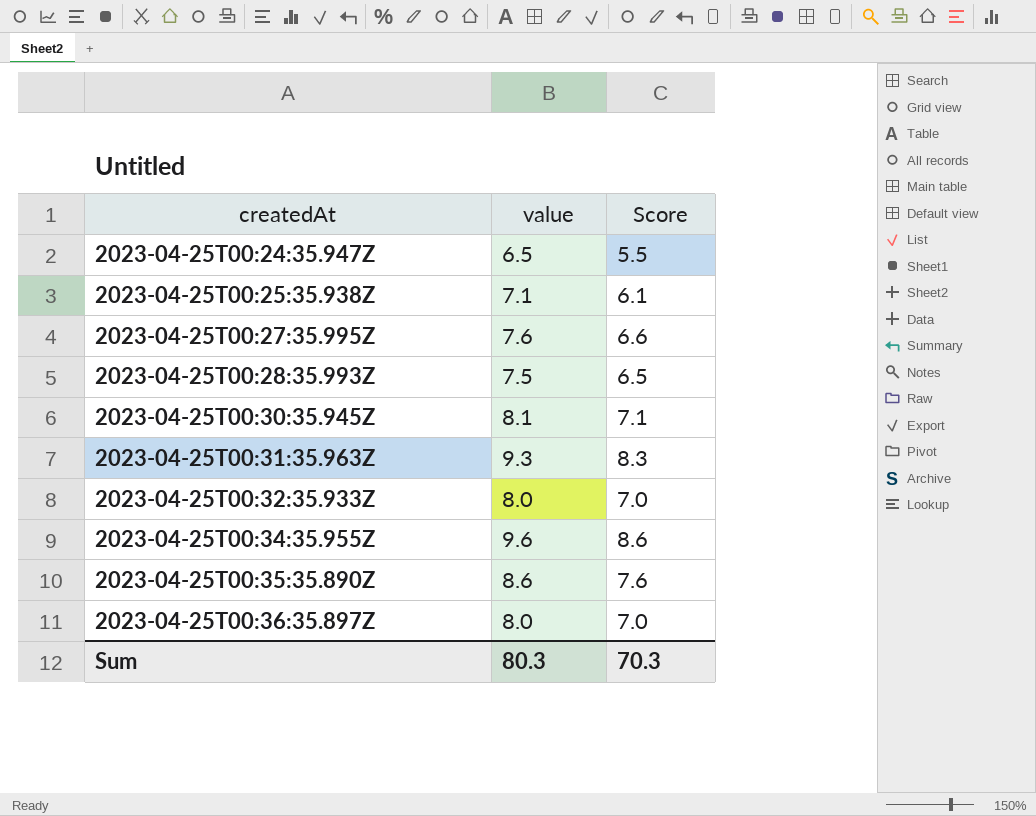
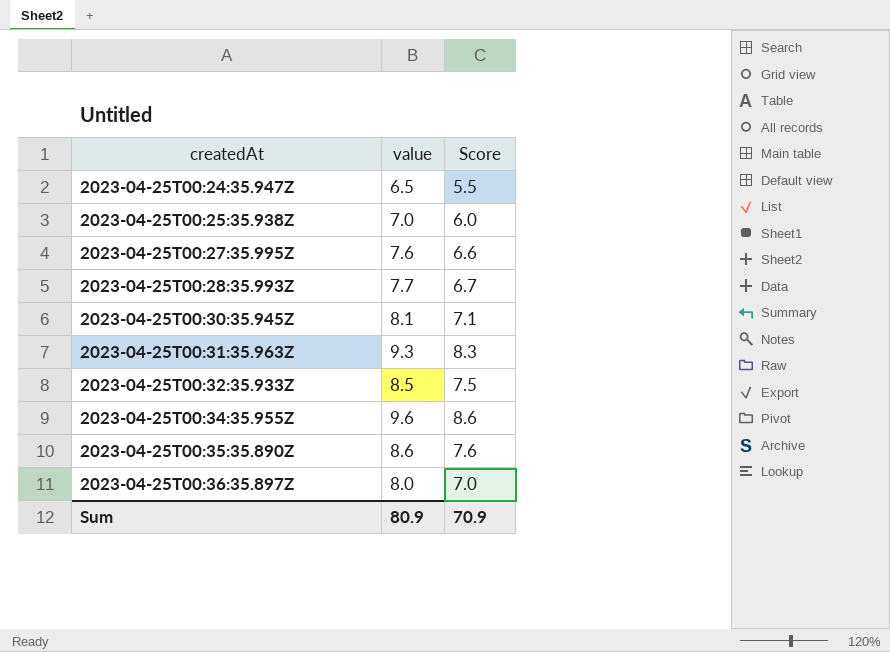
2023-04-25T00:25:35.938Z | value: 7.1 -> 7.0
2023-04-25T00:25:35.938Z | Score: 6.1 -> 6.0
2023-04-25T00:28:35.993Z | value: 7.5 -> 7.7
2023-04-25T00:28:35.993Z | Score: 6.5 -> 6.7
2023-04-25T00:32:35.933Z | value: 8.0 -> 8.5
2023-04-25T00:32:35.933Z | Score: 7.0 -> 7.5
Sum | value: 80.3 -> 80.9
Sum | Score: 70.3 -> 70.9

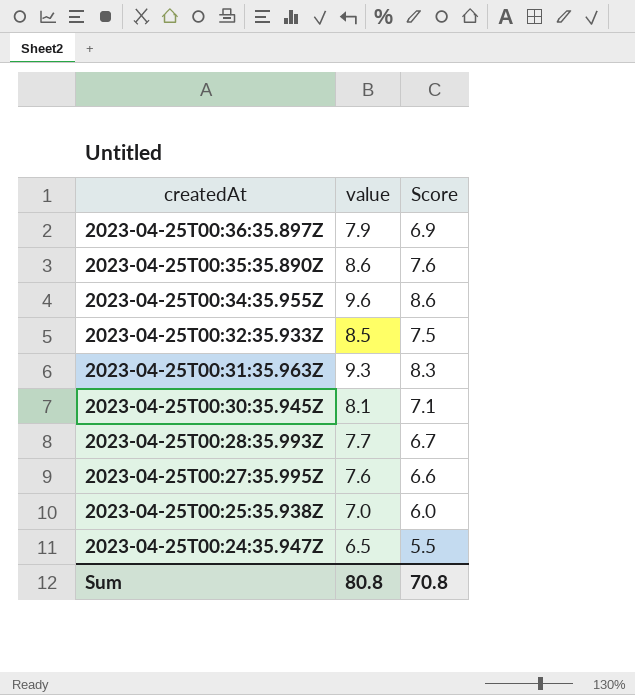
row order: createdAt ascending -> createdAt descending
2023-04-25T00:36:35.897Z | value: 8.0 -> 7.9
2023-04-25T00:36:35.897Z | Score: 7.0 -> 6.9
Sum | value: 80.9 -> 80.8
Sum | Score: 70.9 -> 70.8

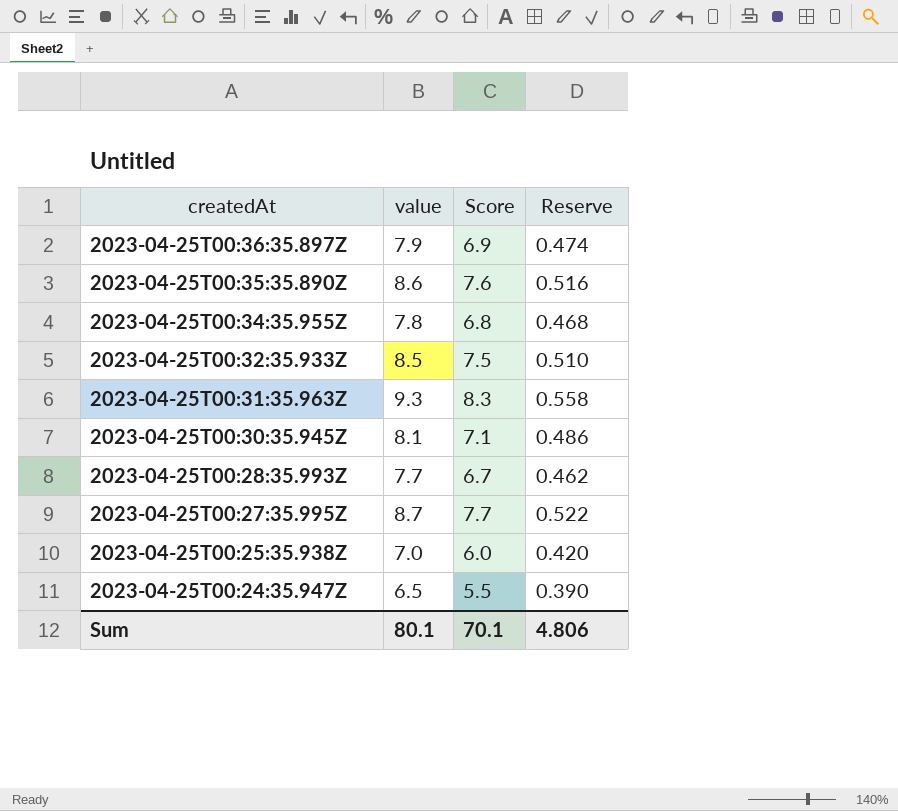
column Reserve | formula: none -> [value] * 0.06
2023-04-25T00:34:35.955Z | value: 9.6 -> 7.8
2023-04-25T00:34:35.955Z | Score: 8.6 -> 6.8
2023-04-25T00:27:35.995Z | value: 7.6 -> 8.7
2023-04-25T00:27:35.995Z | Score: 6.6 -> 7.7
Sum | value: 80.8 -> 80.1
Sum | Score: 70.8 -> 70.1

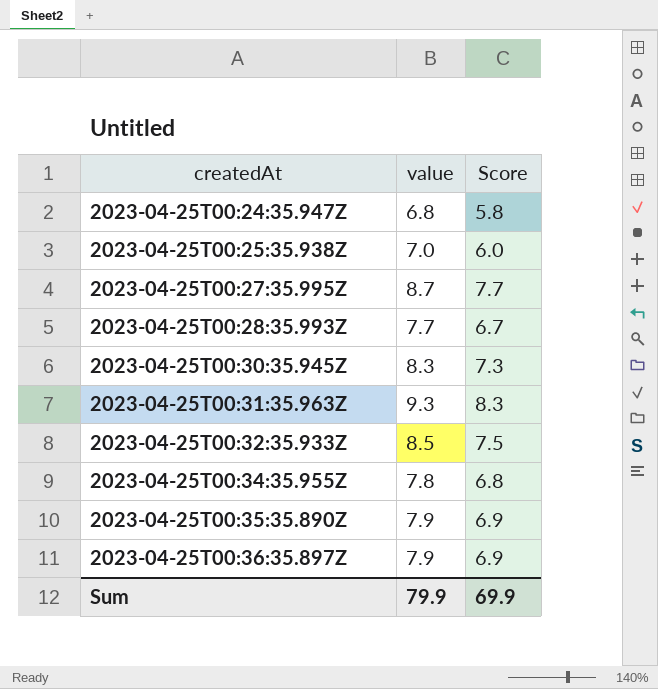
row order: createdAt descending -> createdAt ascending
column Reserve | formula: [value] * 0.06 -> none
2023-04-25T00:24:35.947Z | value: 6.5 -> 6.8
2023-04-25T00:24:35.947Z | Score: 5.5 -> 5.8
2023-04-25T00:30:35.945Z | value: 8.1 -> 8.3
2023-04-25T00:30:35.945Z | Score: 7.1 -> 7.3
2023-04-25T00:35:35.890Z | value: 8.6 -> 7.9
2023-04-25T00:35:35.890Z | Score: 7.6 -> 6.9
Sum | value: 80.1 -> 79.9
Sum | Score: 70.1 -> 69.9

